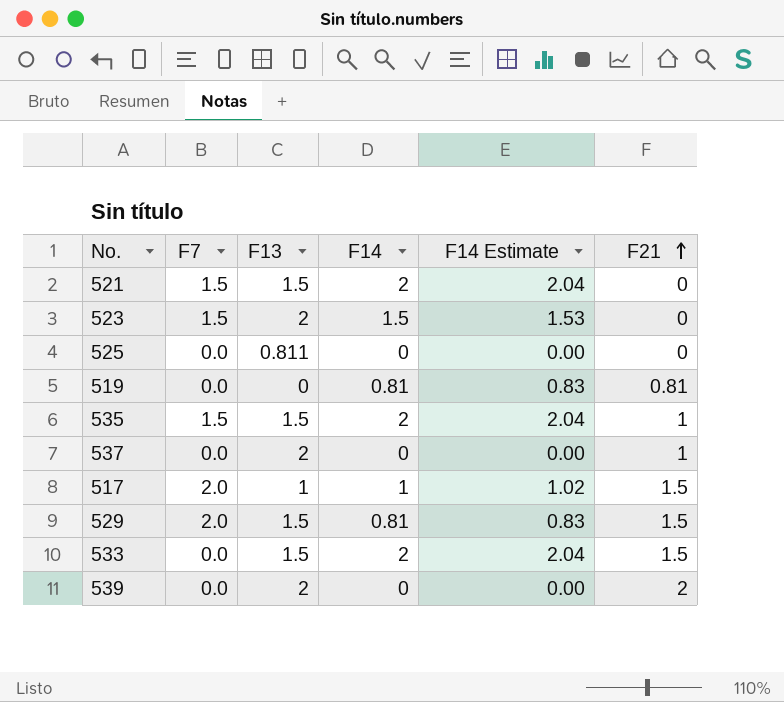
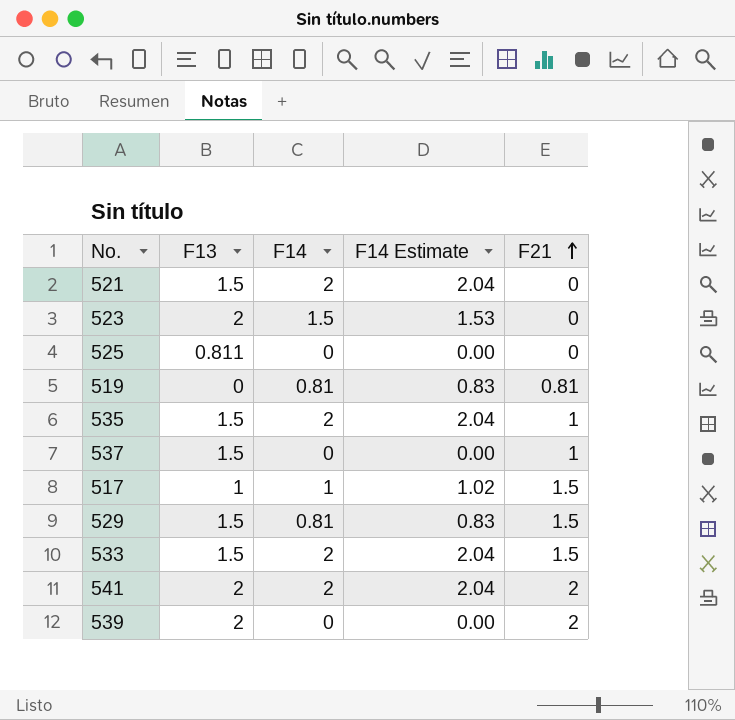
column F7 | position: 2 -> none
537 | F13: 2 -> 1.5
row 541: none -> 2 | 2 | 2.04 | 2

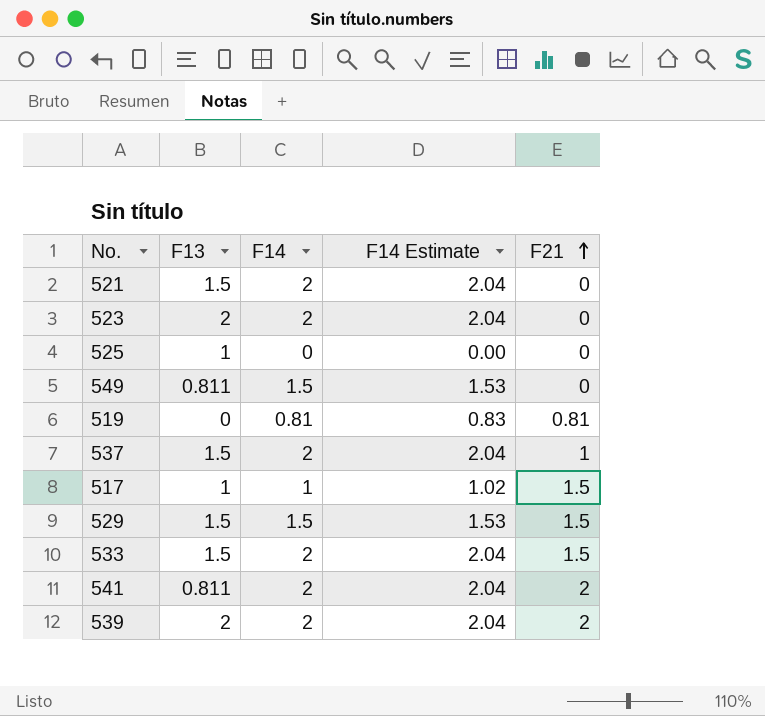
row 535: 1.5 | 2 | 2.04 | 1 -> none
523 | F14: 1.5 -> 2
523 | F14 Estimate: 1.53 -> 2.04
525 | F13: 0.811 -> 1
row 549: none -> 0.811 | 1.5 | 1.53 | 0
537 | F14: 0 -> 2
537 | F14 Estimate: 0.00 -> 2.04
529 | F14: 0.81 -> 1.5
529 | F14 Estimate: 0.83 -> 1.53
541 | F13: 2 -> 0.811
539 | F14: 0 -> 2
539 | F14 Estimate: 0.00 -> 2.04

